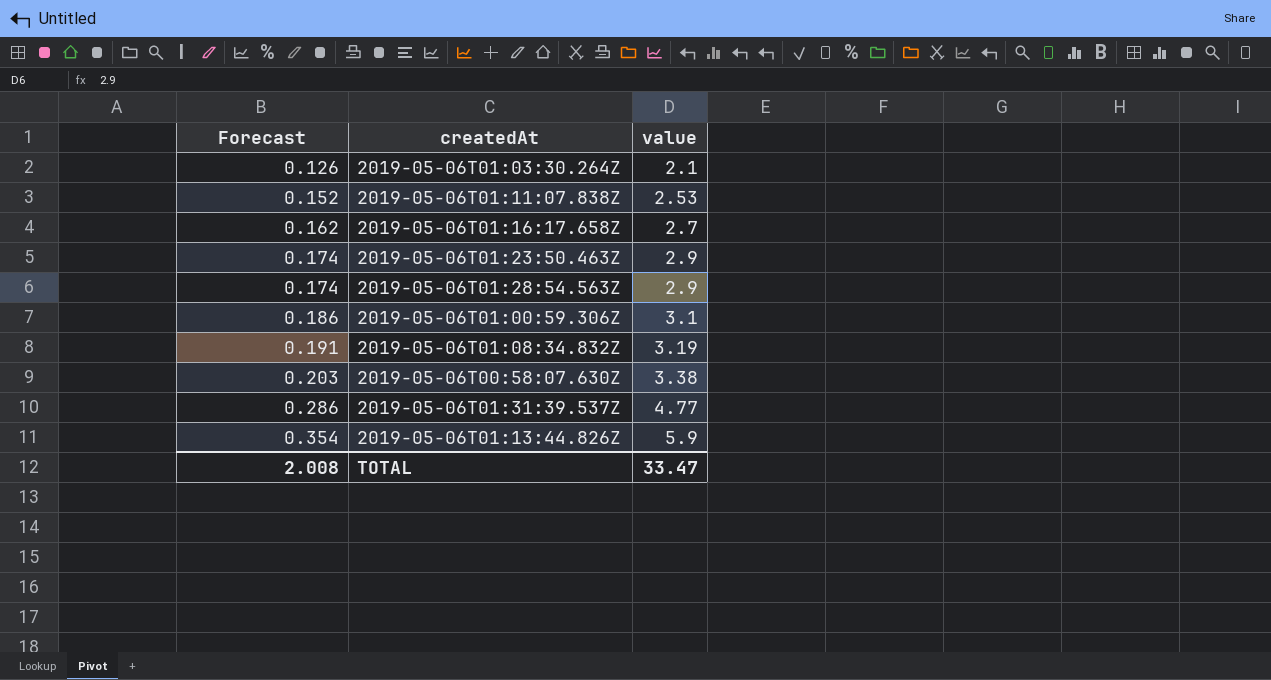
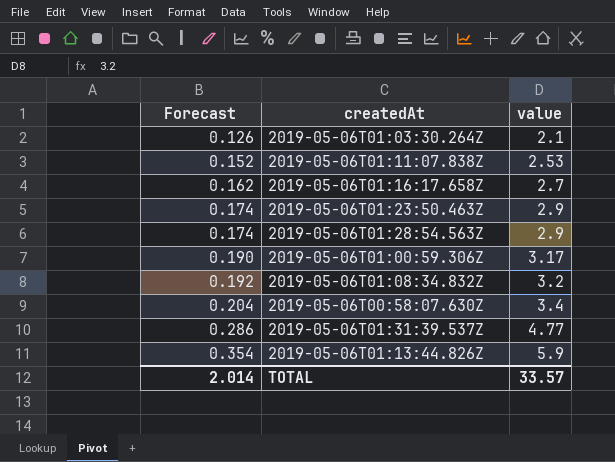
2019-05-06T01:00:59.306Z | Forecast: 0.186 -> 0.190
2019-05-06T01:00:59.306Z | value: 3.1 -> 3.17
2019-05-06T01:08:34.832Z | Forecast: 0.191 -> 0.192
2019-05-06T01:08:34.832Z | value: 3.19 -> 3.2
2019-05-06T00:58:07.630Z | Forecast: 0.203 -> 0.204
2019-05-06T00:58:07.630Z | value: 3.38 -> 3.4
TOTAL | Forecast: 2.008 -> 2.014
TOTAL | value: 33.47 -> 33.57

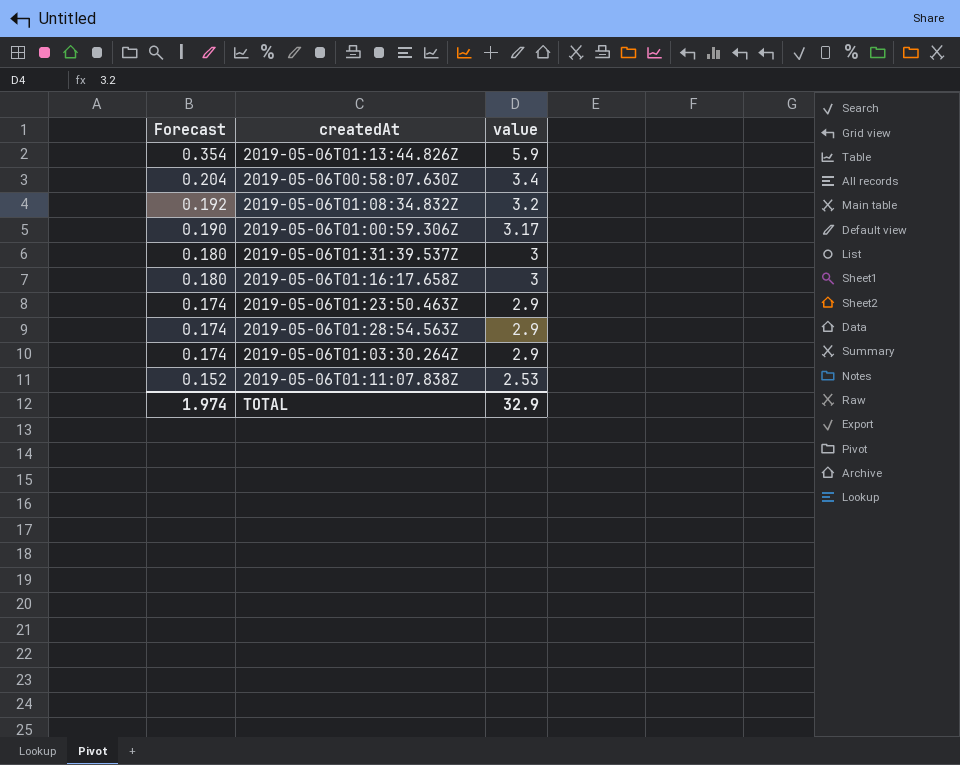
row order: Forecast ascending -> Forecast descending
2019-05-06T01:31:39.537Z | Forecast: 0.286 -> 0.180
2019-05-06T01:31:39.537Z | value: 4.77 -> 3
2019-05-06T01:16:17.658Z | Forecast: 0.162 -> 0.180
2019-05-06T01:16:17.658Z | value: 2.7 -> 3
2019-05-06T01:03:30.264Z | Forecast: 0.126 -> 0.174
2019-05-06T01:03:30.264Z | value: 2.1 -> 2.9
TOTAL | Forecast: 2.014 -> 1.974
TOTAL | value: 33.57 -> 32.9

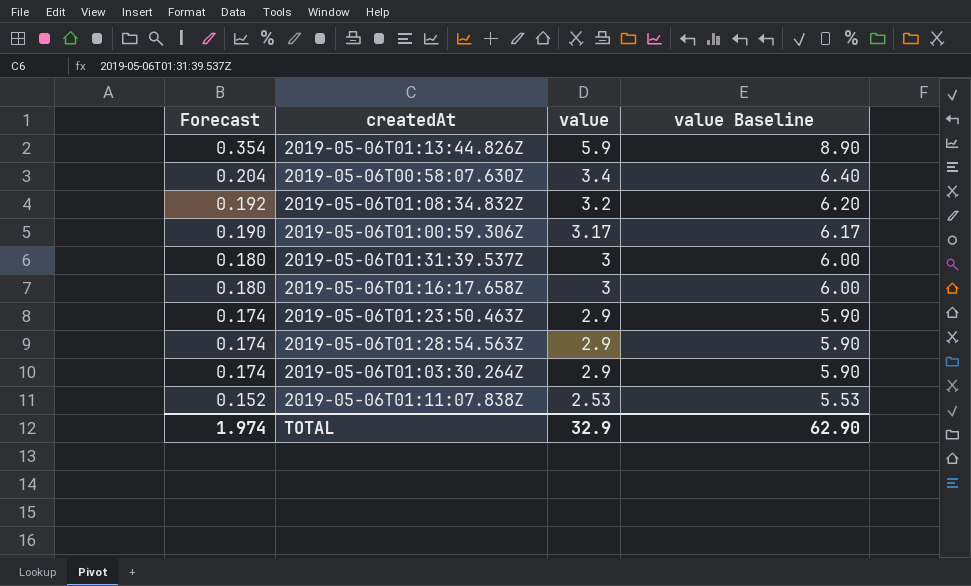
column value Baseline | formula: none -> [value] + 3

